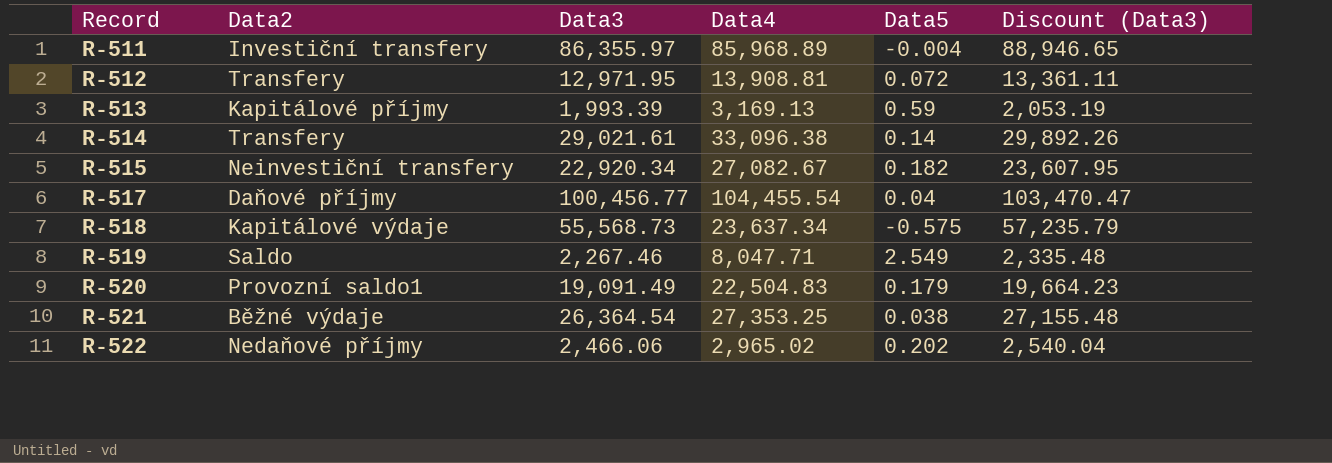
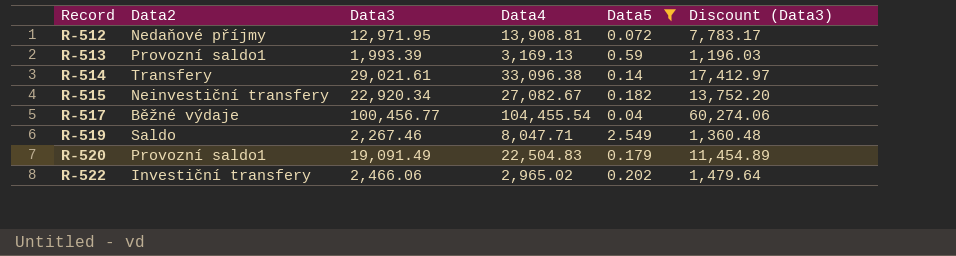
filter: none -> Data5 >= 0.04
column Discount (Data3) | formula: [Data3] * 1.03 -> [Data3] * 0.6
R-512 | Data2: Transfery -> Nedaňové příjmy
R-513 | Data2: Kapitálové příjmy -> Provozní saldo1
R-517 | Data2: Daňové příjmy -> Běžné výdaje
R-522 | Data2: Nedaňové příjmy -> Investiční transfery

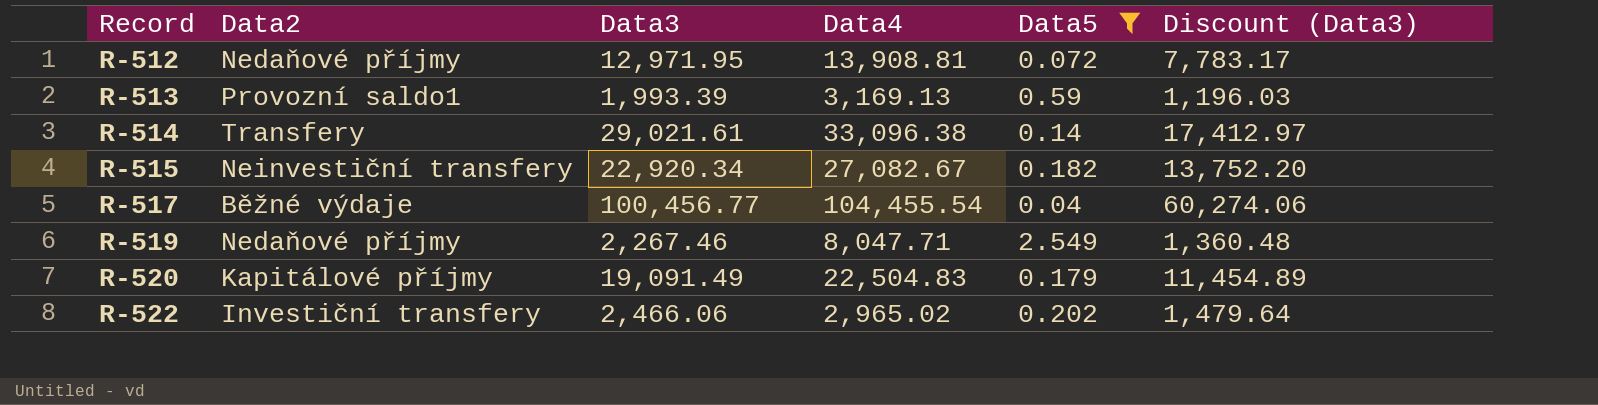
R-519 | Data2: Saldo -> Nedaňové příjmy
R-520 | Data2: Provozní saldo1 -> Kapitálové příjmy

